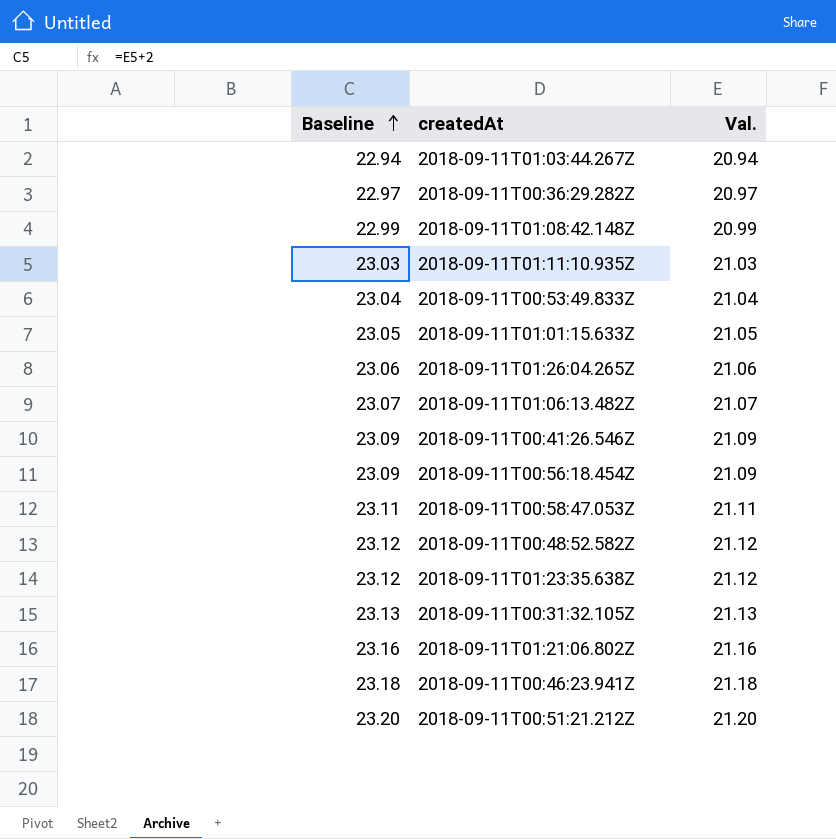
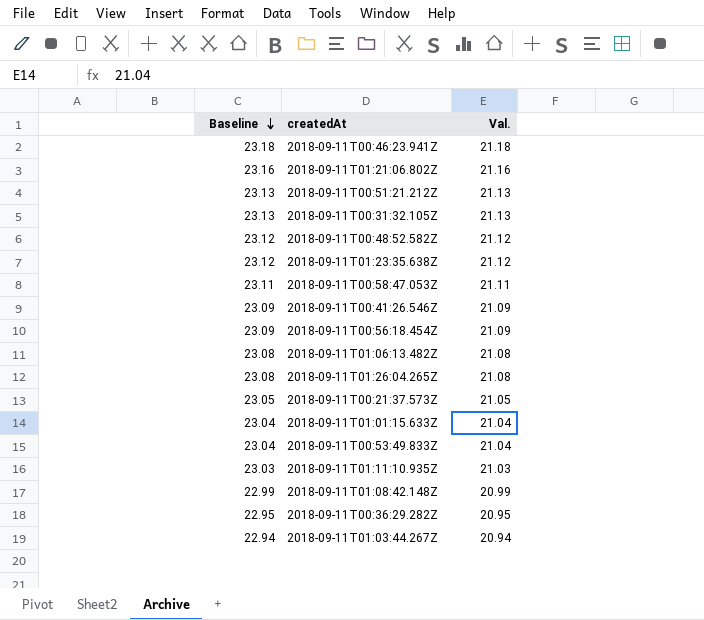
row order: Baseline ascending -> Baseline descending
2018-09-11T00:51:21.212Z | Baseline: 23.20 -> 23.13
2018-09-11T00:51:21.212Z | Val.: 21.20 -> 21.13
2018-09-11T01:06:13.482Z | Baseline: 23.07 -> 23.08
2018-09-11T01:06:13.482Z | Val.: 21.07 -> 21.08
2018-09-11T01:26:04.265Z | Baseline: 23.06 -> 23.08
2018-09-11T01:26:04.265Z | Val.: 21.06 -> 21.08
row 2018-09-11T00:21:37.573Z: none -> 23.05 | 21.05
2018-09-11T01:01:15.633Z | Baseline: 23.05 -> 23.04
2018-09-11T01:01:15.633Z | Val.: 21.05 -> 21.04
2018-09-11T00:36:29.282Z | Baseline: 22.97 -> 22.95
2018-09-11T00:36:29.282Z | Val.: 20.97 -> 20.95

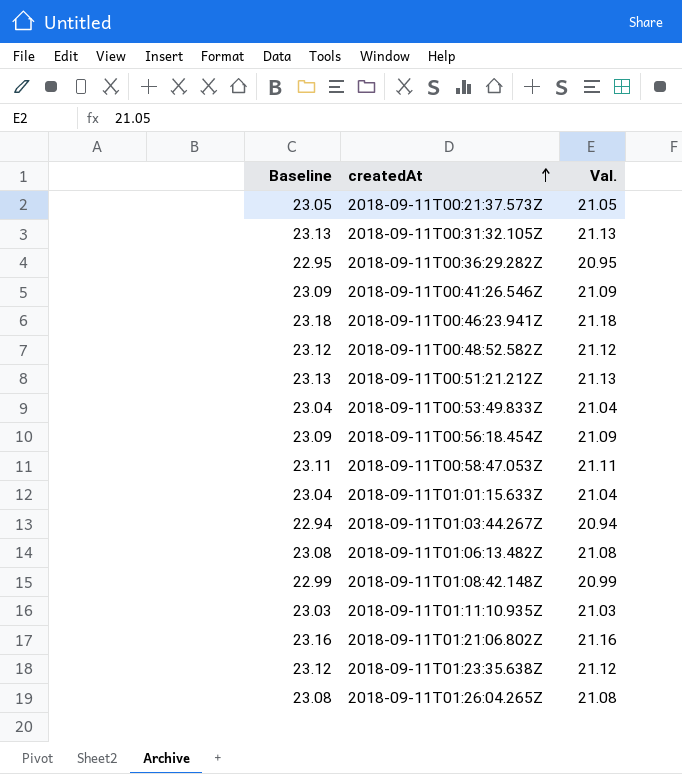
row order: Baseline descending -> createdAt ascending

